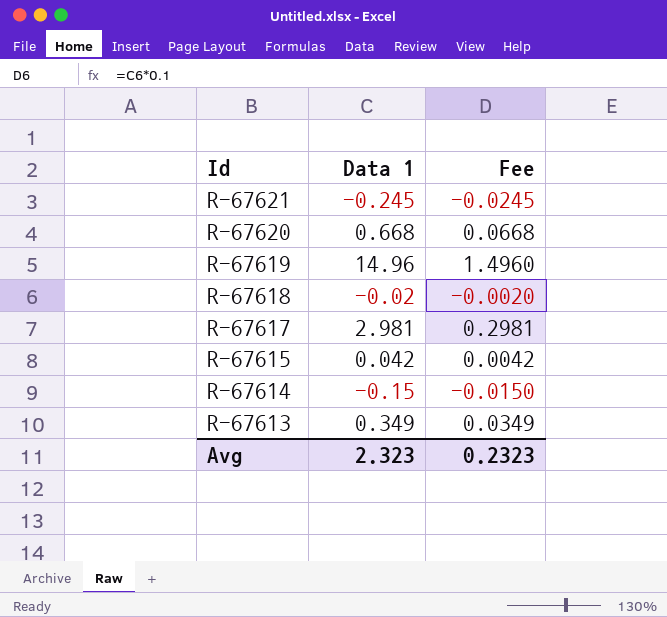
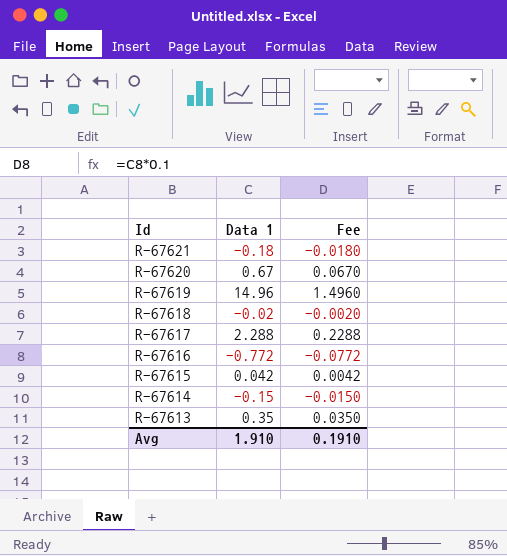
R-67621 | Data 1: -0.245 -> -0.18
R-67621 | Fee: -0.0245 -> -0.0180
R-67620 | Data 1: 0.668 -> 0.67
R-67620 | Fee: 0.0668 -> 0.0670
R-67617 | Data 1: 2.981 -> 2.288
R-67617 | Fee: 0.2981 -> 0.2288
row R-67616: none -> -0.772 | -0.0772
R-67613 | Data 1: 0.349 -> 0.35
R-67613 | Fee: 0.0349 -> 0.0350
Avg | Data 1: 2.323 -> 1.910
Avg | Fee: 0.2323 -> 0.1910

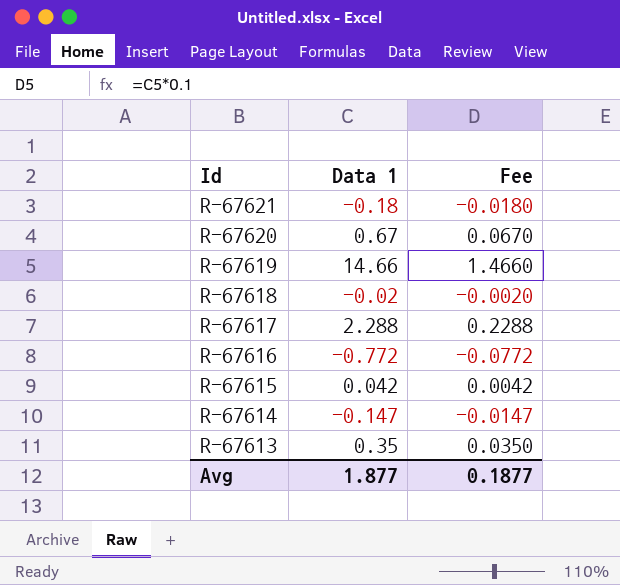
R-67619 | Data 1: 14.96 -> 14.66
R-67619 | Fee: 1.4960 -> 1.4660
R-67614 | Data 1: -0.15 -> -0.147
R-67614 | Fee: -0.0150 -> -0.0147
Avg | Data 1: 1.910 -> 1.877
Avg | Fee: 0.1910 -> 0.1877

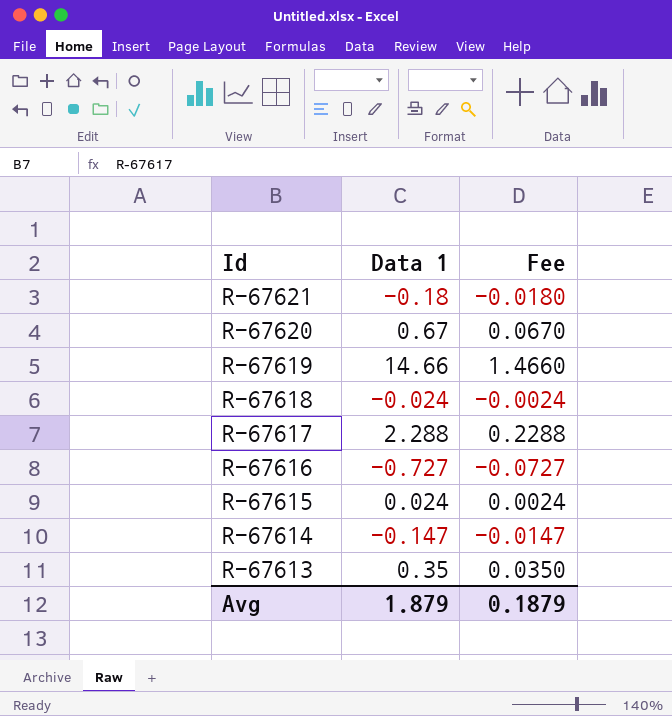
R-67618 | Data 1: -0.02 -> -0.024
R-67618 | Fee: -0.0020 -> -0.0024
R-67616 | Data 1: -0.772 -> -0.727
R-67616 | Fee: -0.0772 -> -0.0727
R-67615 | Data 1: 0.042 -> 0.024
R-67615 | Fee: 0.0042 -> 0.0024
Avg | Data 1: 1.877 -> 1.879
Avg | Fee: 0.1877 -> 0.1879

